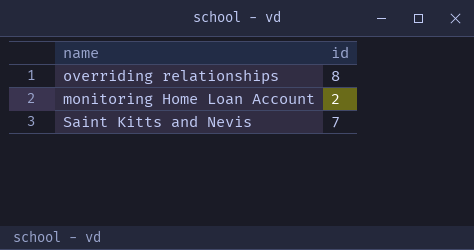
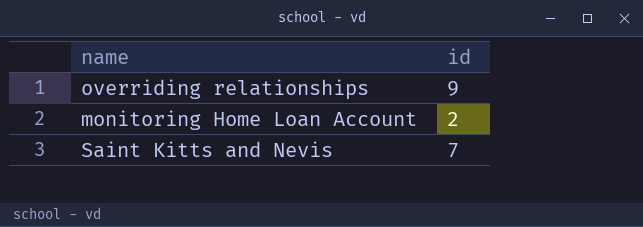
overriding relationships | id: 8 -> 9

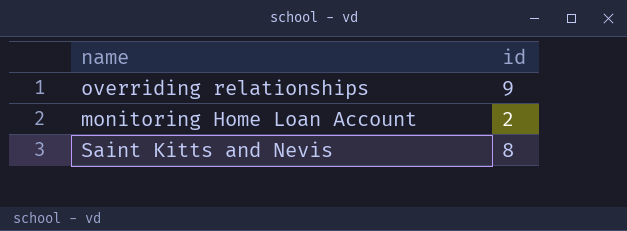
Saint Kitts and Nevis | id: 7 -> 8

